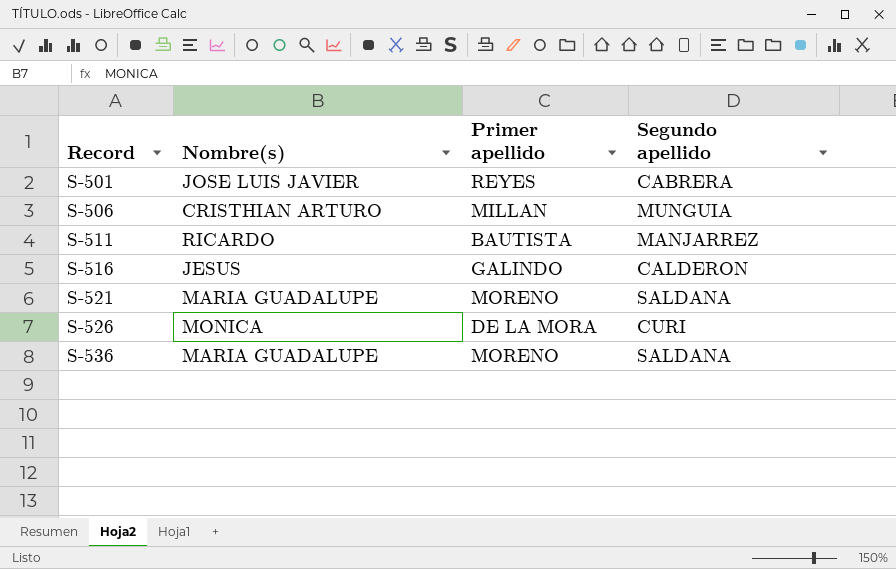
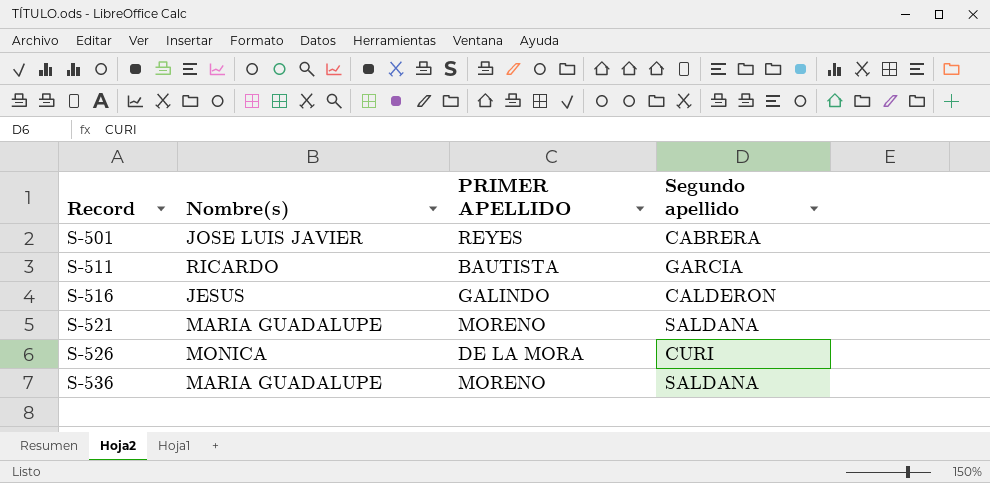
column name: Primer apellido -> PRIMER APELLIDO
row S-506: CRISTHIAN ARTURO | MILLAN | MUNGUIA -> none
S-511 | Segundo apellido: MANJARREZ -> GARCIA

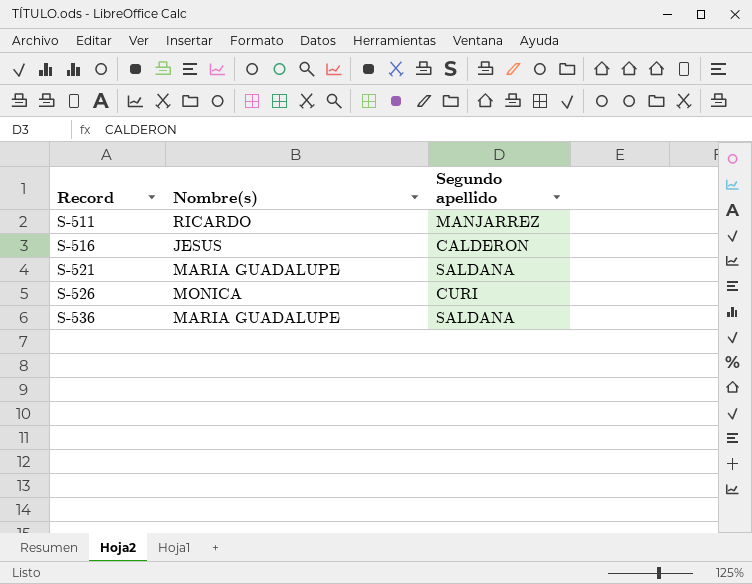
column PRIMER APELLIDO | position: 3 -> none
row S-501: JOSE LUIS JAVIER | REYES | CABRERA -> none
S-511 | Segundo apellido: GARCIA -> MANJARREZ

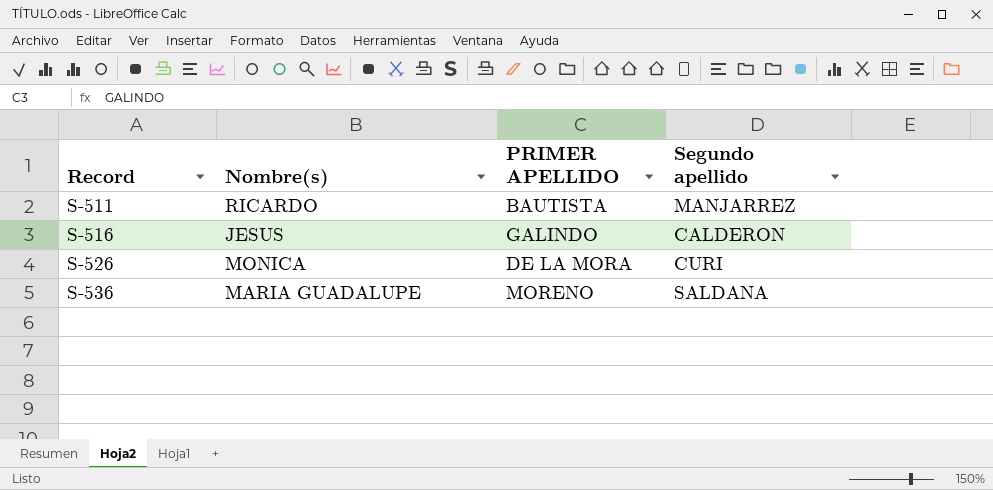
column PRIMER APELLIDO | position: none -> 3
row S-521: MARIA GUADALUPE | SALDANA -> none

